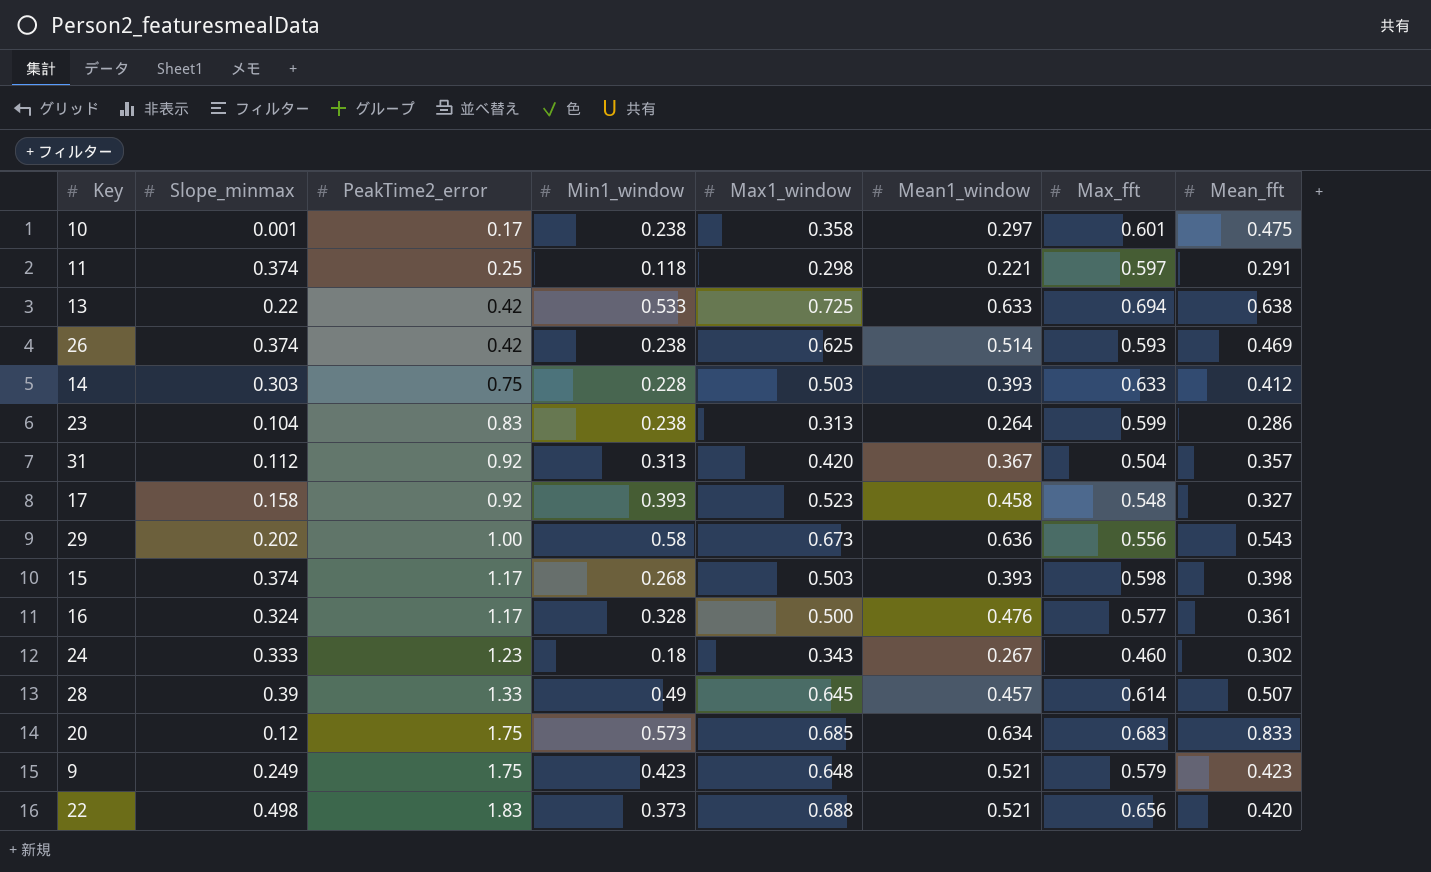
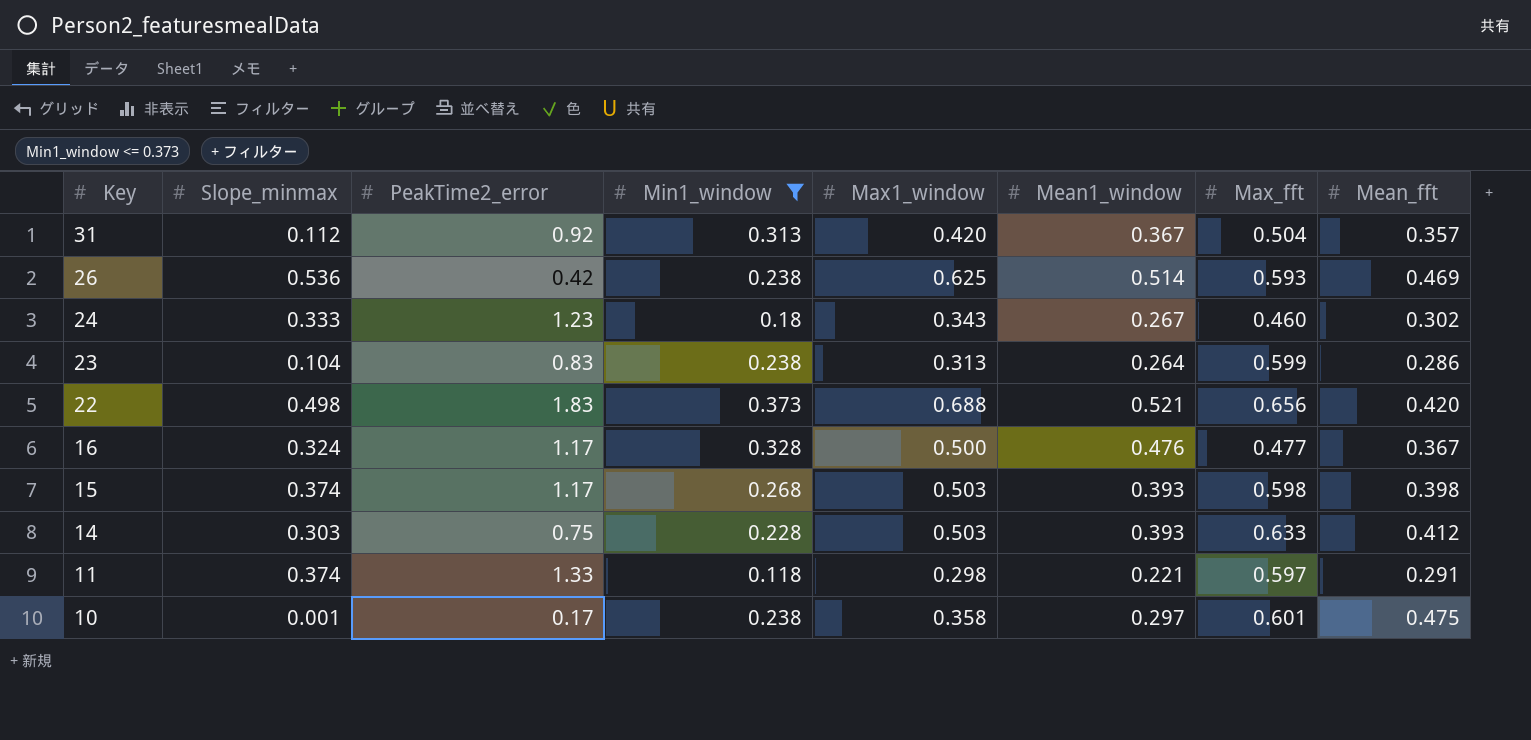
filter: none -> Min1_window <= 0.373
row order: PeakTime2_error ascending -> Key descending
26 | Slope_minmax: 0.374 -> 0.536
16 | Max_fft: 0.577 -> 0.477
16 | Mean_fft: 0.361 -> 0.367
11 | PeakTime2_error: 0.25 -> 1.33

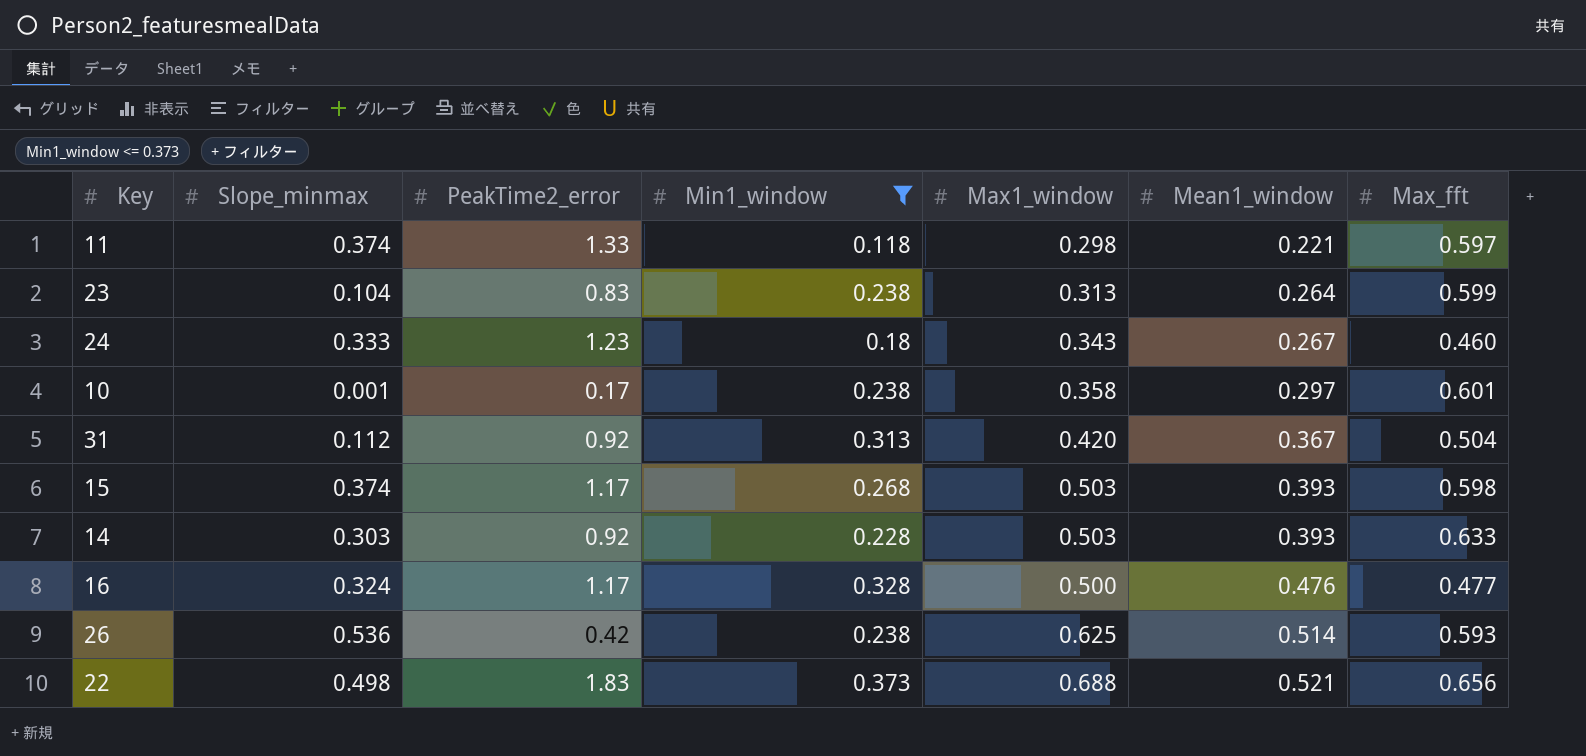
row order: Key descending -> Mean1_window ascending
column Mean_fft | position: 8 -> none
14 | PeakTime2_error: 0.75 -> 0.92

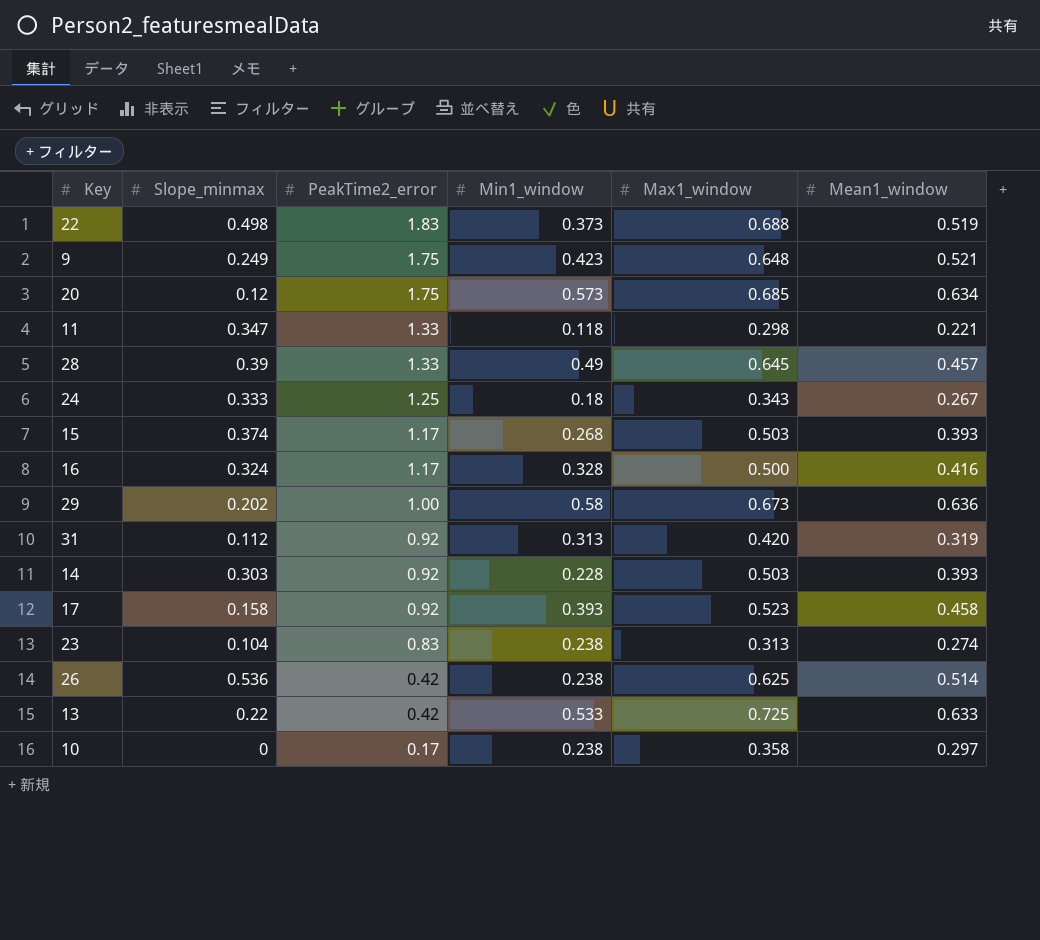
filter: Min1_window <= 0.373 -> none
row order: Mean1_window ascending -> PeakTime2_error descending
column Max_fft | position: 7 -> none
22 | Mean1_window: 0.521 -> 0.519
11 | Slope_minmax: 0.374 -> 0.347
24 | PeakTime2_error: 1.23 -> 1.25
16 | Mean1_window: 0.476 -> 0.416
31 | Mean1_window: 0.367 -> 0.319
23 | Mean1_window: 0.264 -> 0.274
10 | Slope_minmax: 0.001 -> 0

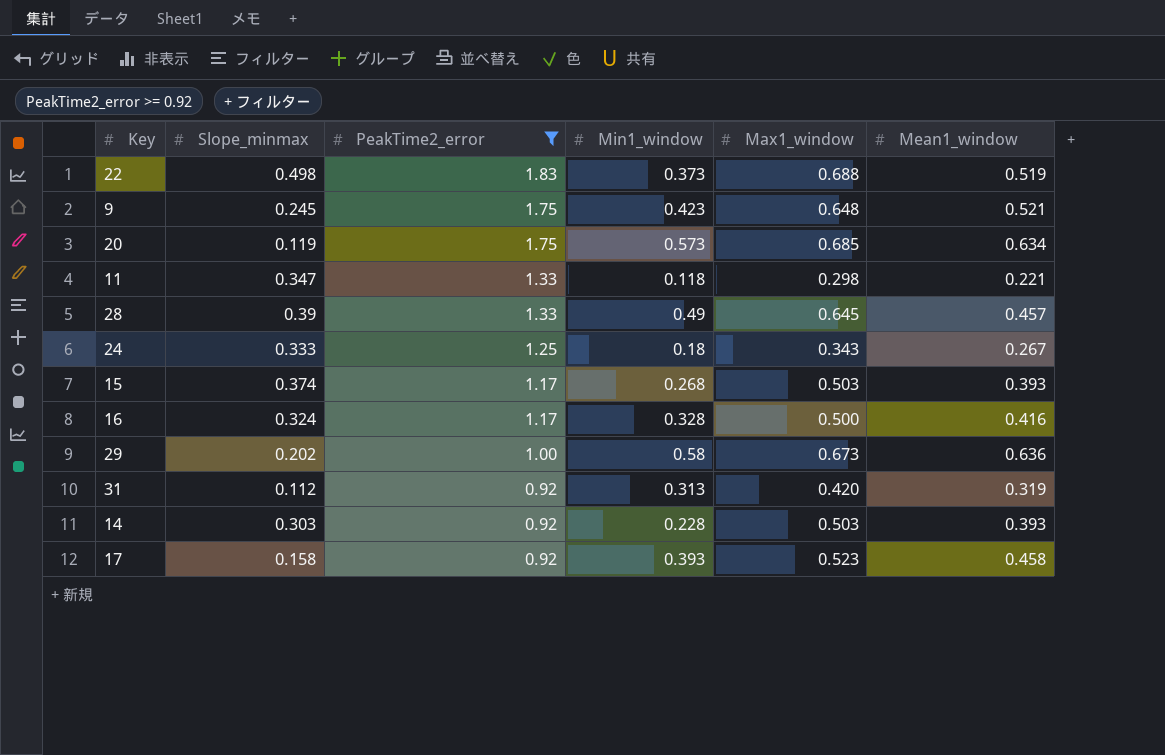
filter: none -> PeakTime2_error >= 0.92
9 | Slope_minmax: 0.249 -> 0.245
20 | Slope_minmax: 0.12 -> 0.119

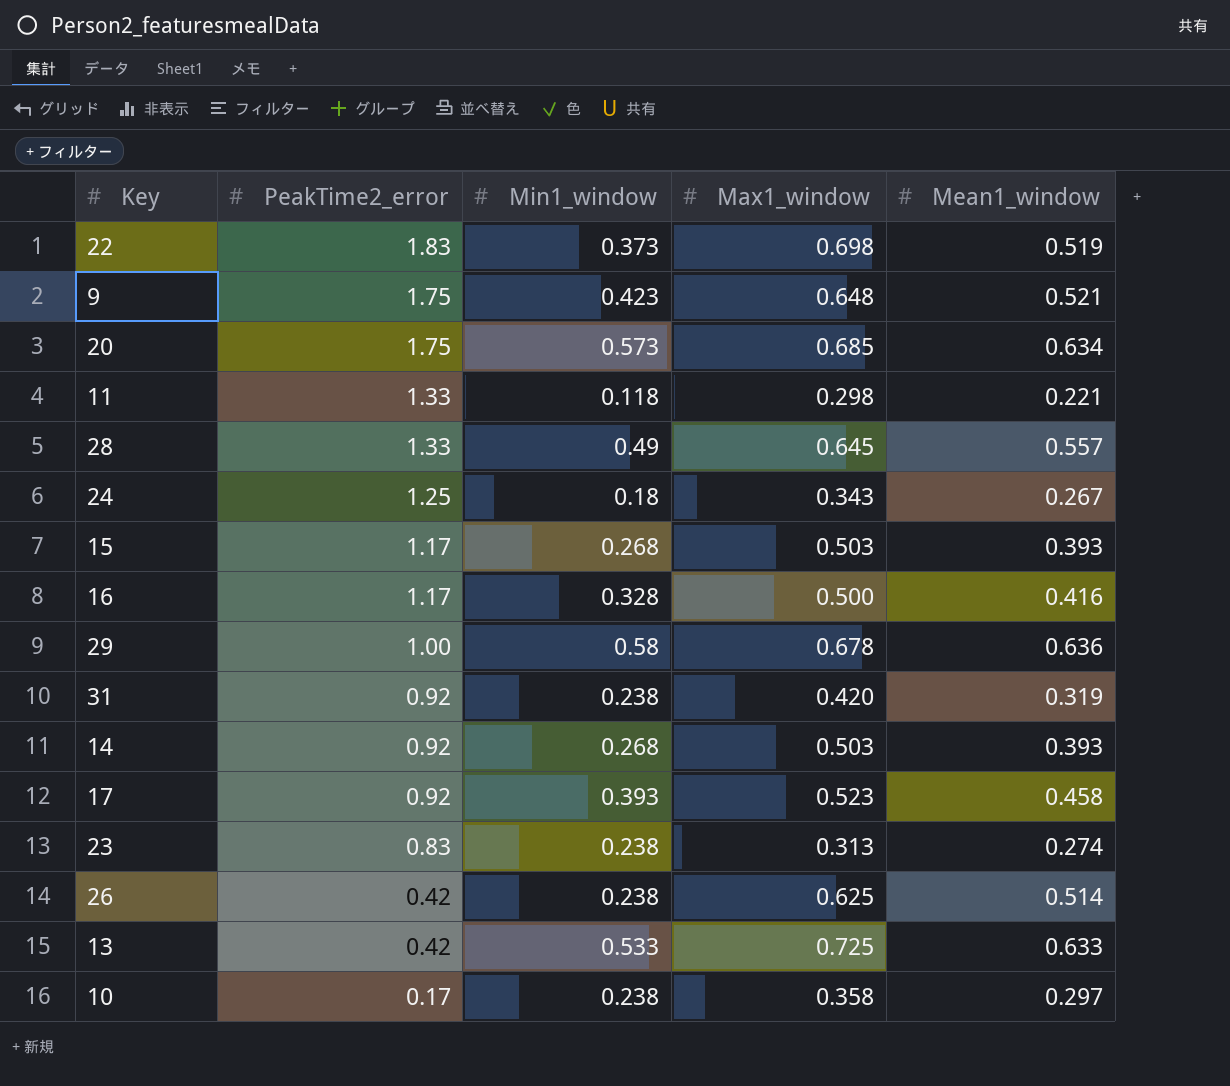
filter: PeakTime2_error >= 0.92 -> none
column Slope_minmax | position: 2 -> none
22 | Max1_window: 0.688 -> 0.698
28 | Mean1_window: 0.457 -> 0.557
29 | Max1_window: 0.673 -> 0.678
31 | Min1_window: 0.313 -> 0.238
14 | Min1_window: 0.228 -> 0.268

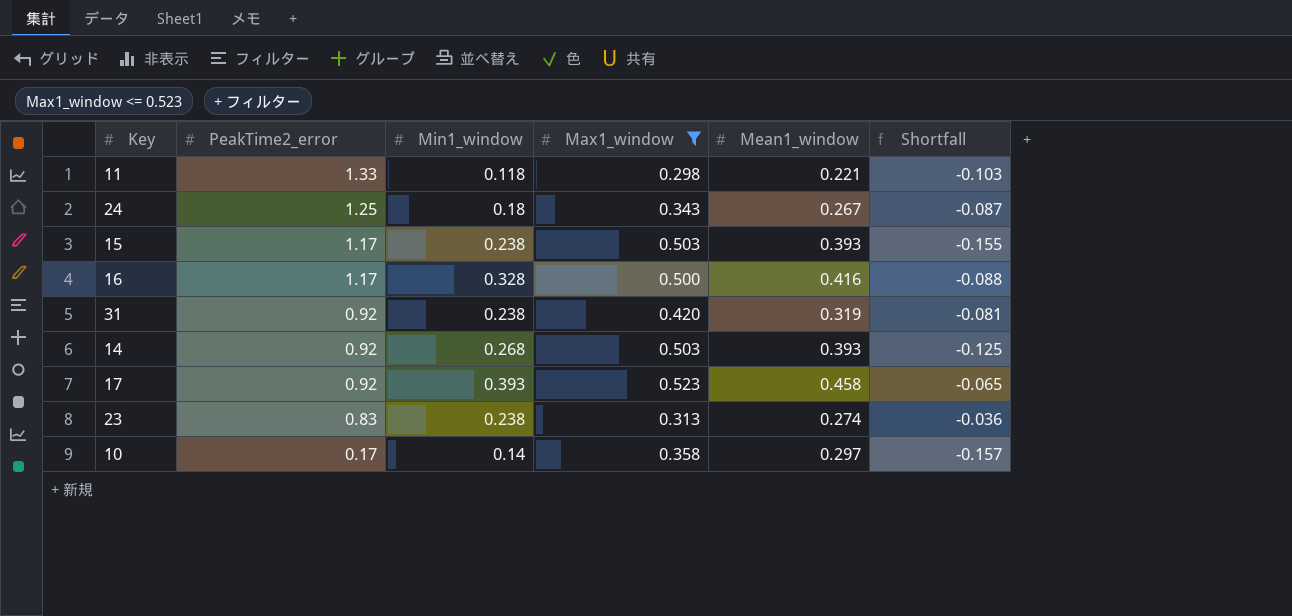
filter: none -> Max1_window <= 0.523
column Shortfall | formula: none -> [Min1_window] - [Mean1_window]
15 | Min1_window: 0.268 -> 0.238
10 | Min1_window: 0.238 -> 0.14

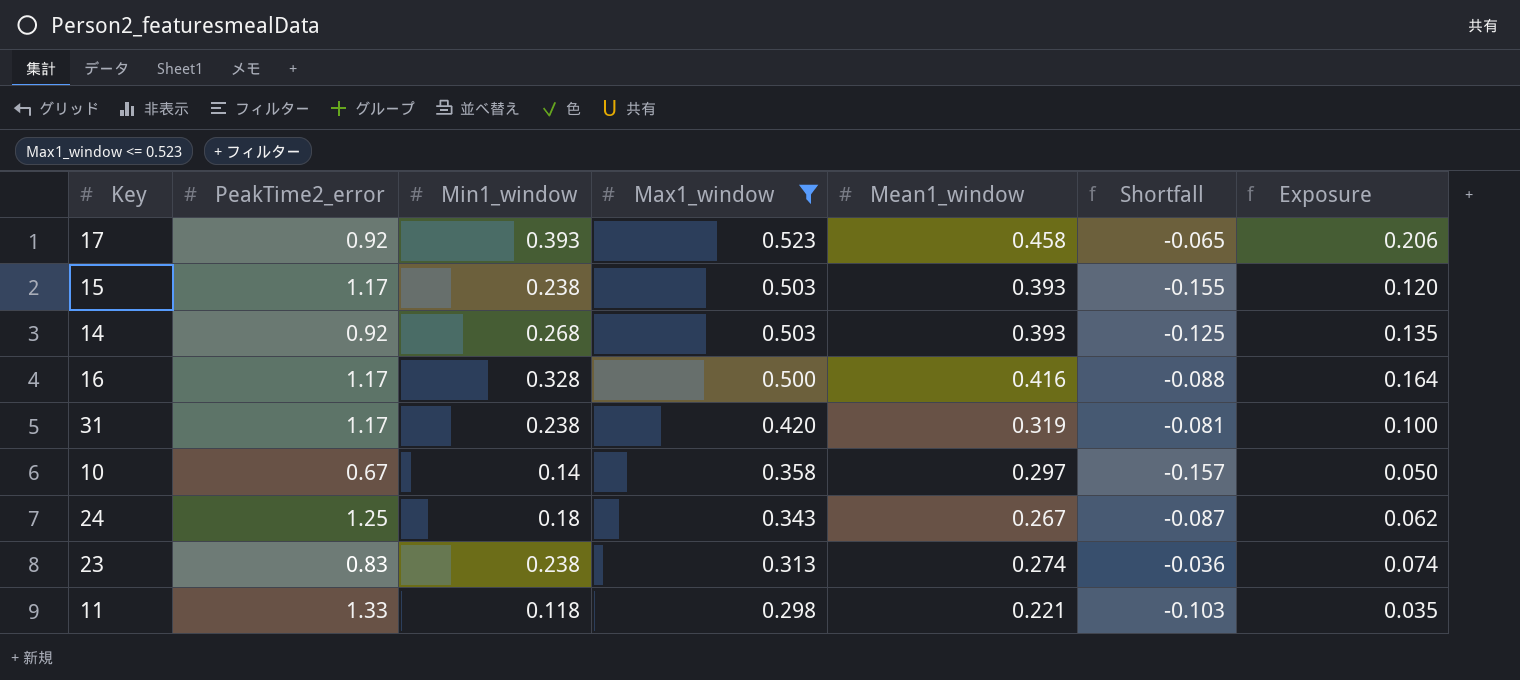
row order: PeakTime2_error descending -> Max1_window descending
column Exposure | formula: none -> [Min1_window] * [Max1_window]
31 | PeakTime2_error: 0.92 -> 1.17
10 | PeakTime2_error: 0.17 -> 0.67

